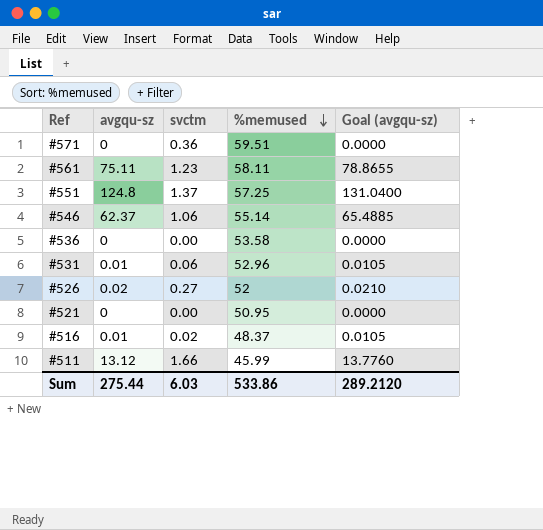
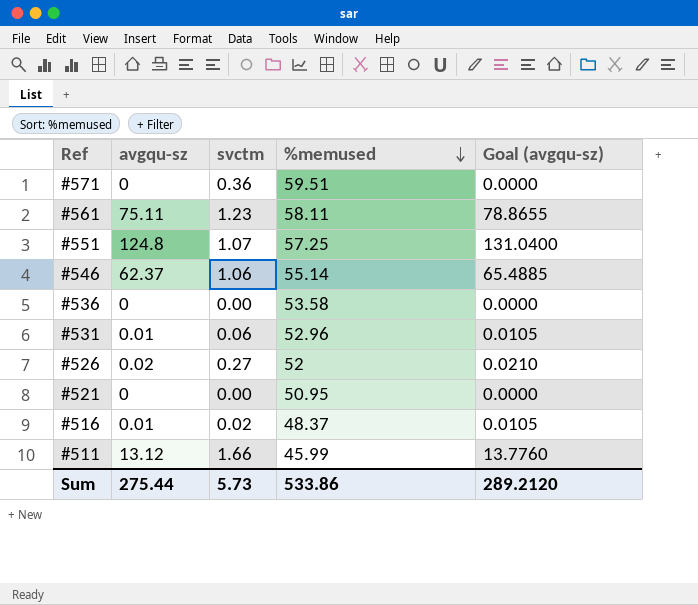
#551 | svctm: 1.37 -> 1.07
Sum | svctm: 6.03 -> 5.73

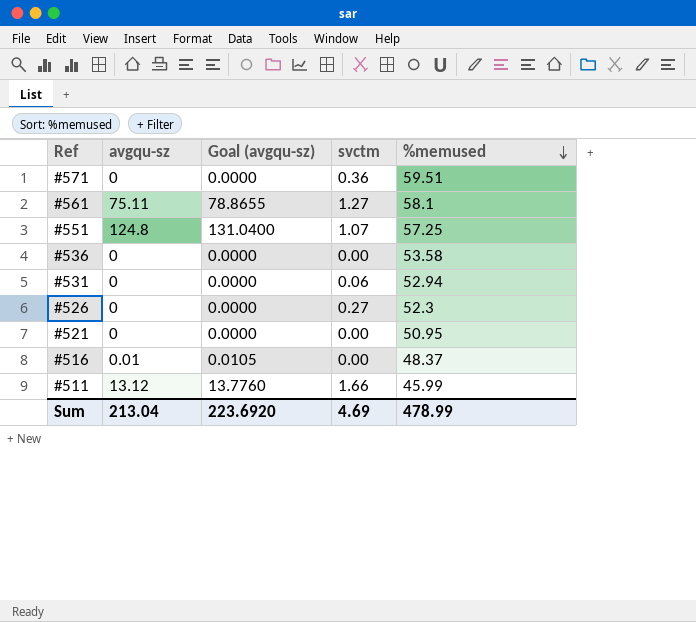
column Goal (avgqu-sz) | position: 5 -> 3
row #546: 62.37 | 1.06 | 55.14 | 65.4885 -> none
#561 | svctm: 1.23 -> 1.27
#561 | %memused: 58.11 -> 58.1
#531 | avgqu-sz: 0.01 -> 0
#531 | Goal (avgqu-sz): 0.0105 -> 0.0000
#531 | %memused: 52.96 -> 52.94
#526 | avgqu-sz: 0.02 -> 0
#526 | Goal (avgqu-sz): 0.0210 -> 0.0000
#526 | %memused: 52 -> 52.3
#516 | svctm: 0.02 -> 0.00
Sum | avgqu-sz: 275.44 -> 213.04
Sum | Goal (avgqu-sz): 289.2120 -> 223.6920
Sum | svctm: 5.73 -> 4.69
Sum | %memused: 533.86 -> 478.99

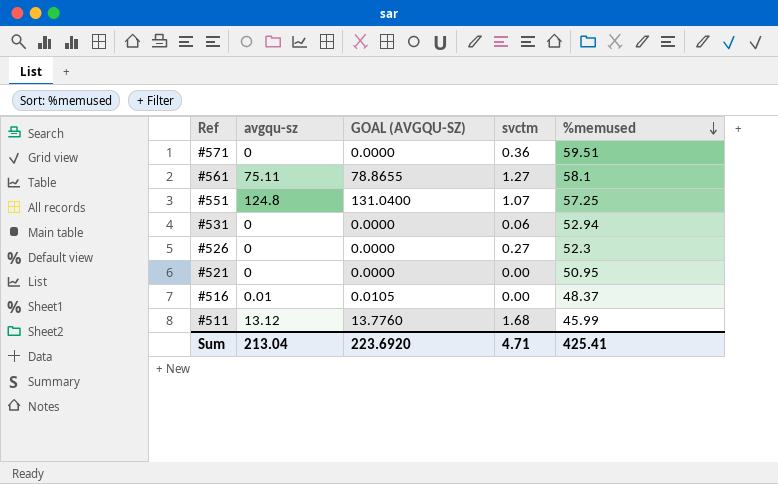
column name: Goal (avgqu-sz) -> GOAL (AVGQU-SZ)
row #536: 0 | 0.0000 | 0.00 | 53.58 -> none
#511 | svctm: 1.66 -> 1.68
Sum | svctm: 4.69 -> 4.71
Sum | %memused: 478.99 -> 425.41

